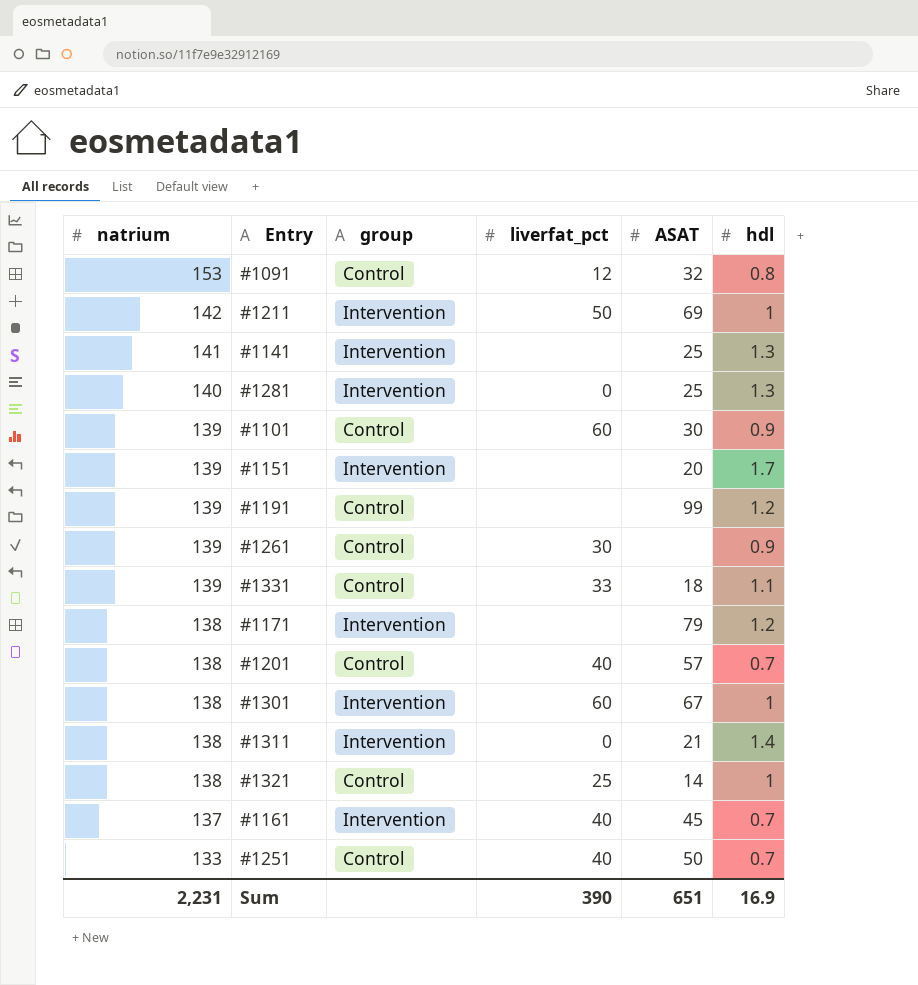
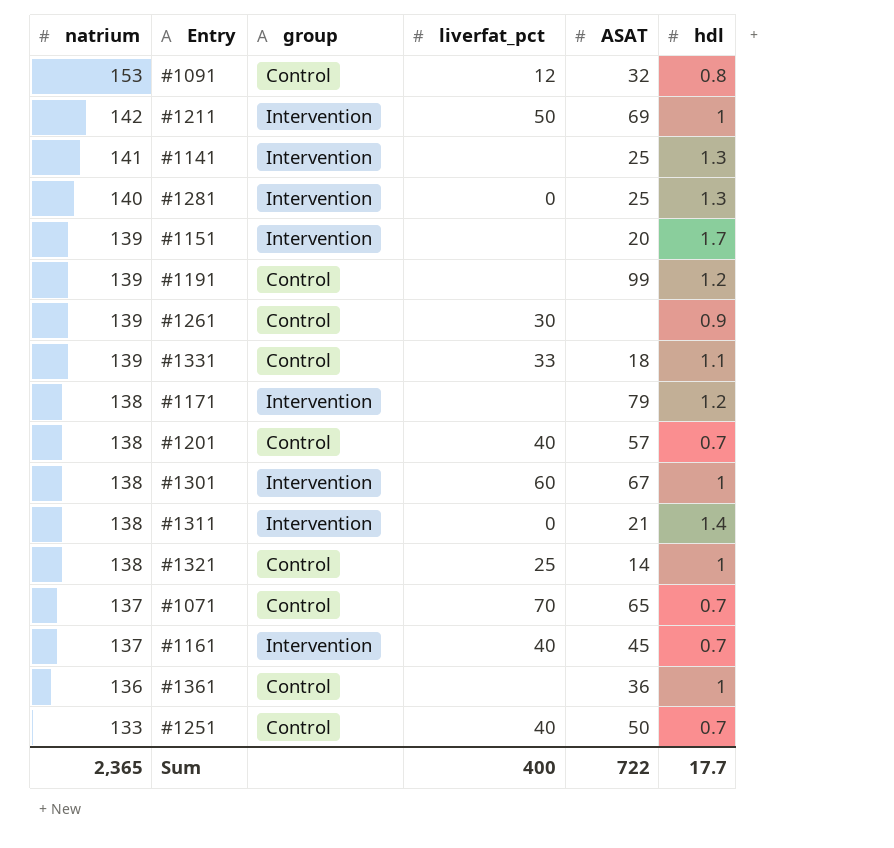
row #1101: 139 | Control | 60 | 30 | 0.9 -> none
row #1071: none -> 137 | Control | 70 | 65 | 0.7
row #1361: none -> 136 | Control | none | 36 | 1
Sum | natrium: 2,231 -> 2,365
Sum | liverfat_pct: 390 -> 400
Sum | ASAT: 651 -> 722
Sum | hdl: 16.9 -> 17.7

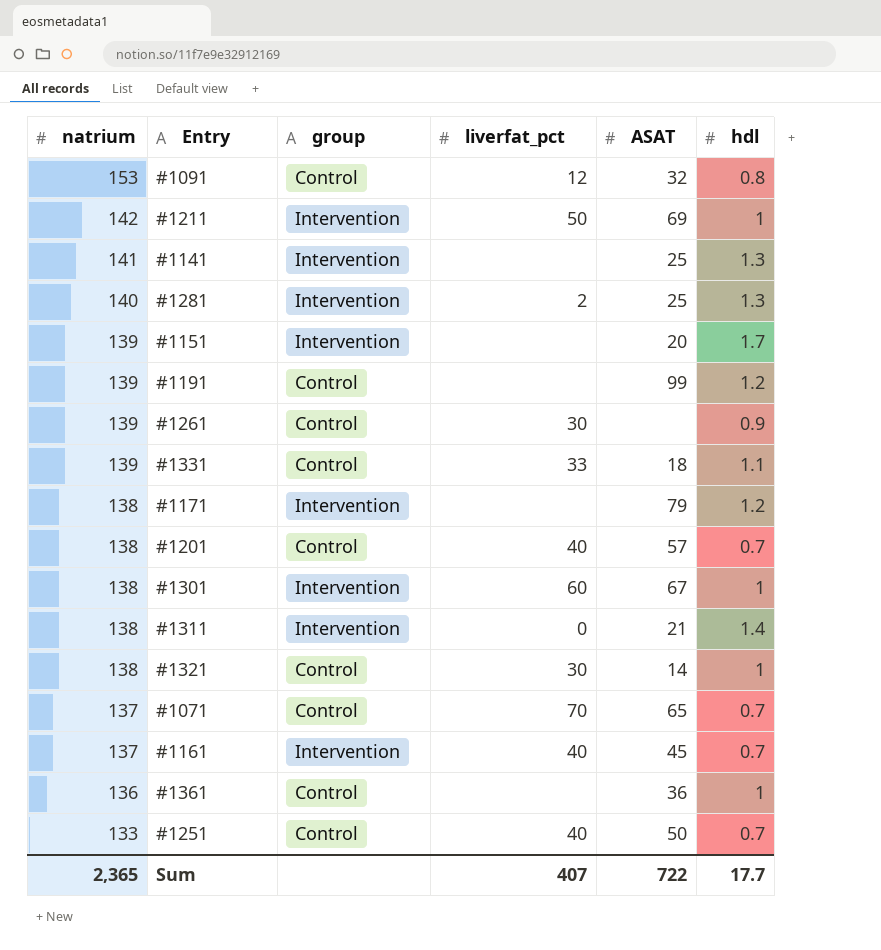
#1281 | liverfat_pct: 0 -> 2
#1321 | liverfat_pct: 25 -> 30
Sum | liverfat_pct: 400 -> 407

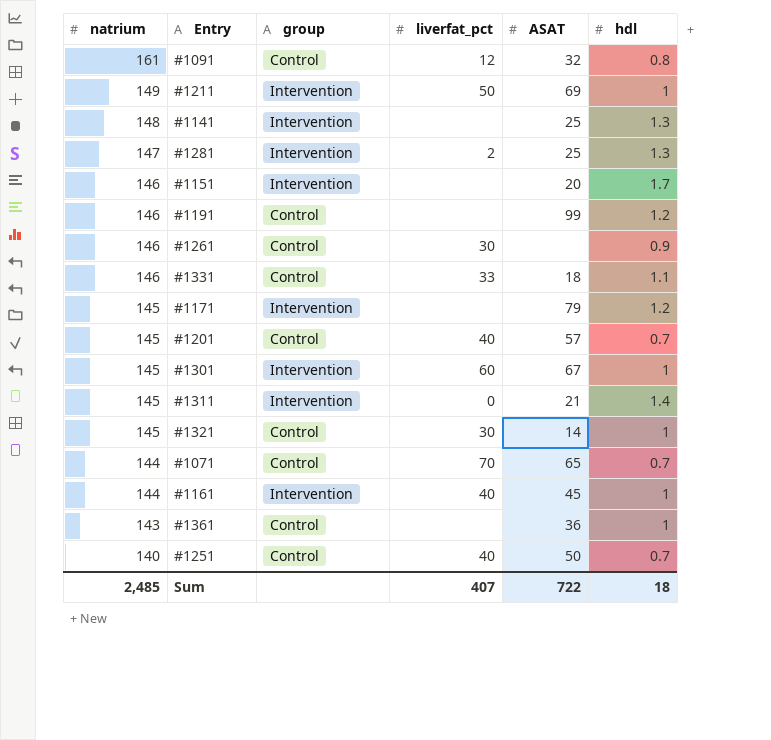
#1091 | natrium: 153 -> 161
#1211 | natrium: 142 -> 149
#1141 | natrium: 141 -> 148
#1281 | natrium: 140 -> 147
#1151 | natrium: 139 -> 146
#1191 | natrium: 139 -> 146
#1261 | natrium: 139 -> 146
#1331 | natrium: 139 -> 146
#1171 | natrium: 138 -> 145
#1201 | natrium: 138 -> 145
#1301 | natrium: 138 -> 145
#1311 | natrium: 138 -> 145
#1321 | natrium: 138 -> 145
#1071 | natrium: 137 -> 144
#1161 | natrium: 137 -> 144
#1161 | hdl: 0.7 -> 1
#1361 | natrium: 136 -> 143
#1251 | natrium: 133 -> 140
Sum | natrium: 2,365 -> 2,485
Sum | hdl: 17.7 -> 18

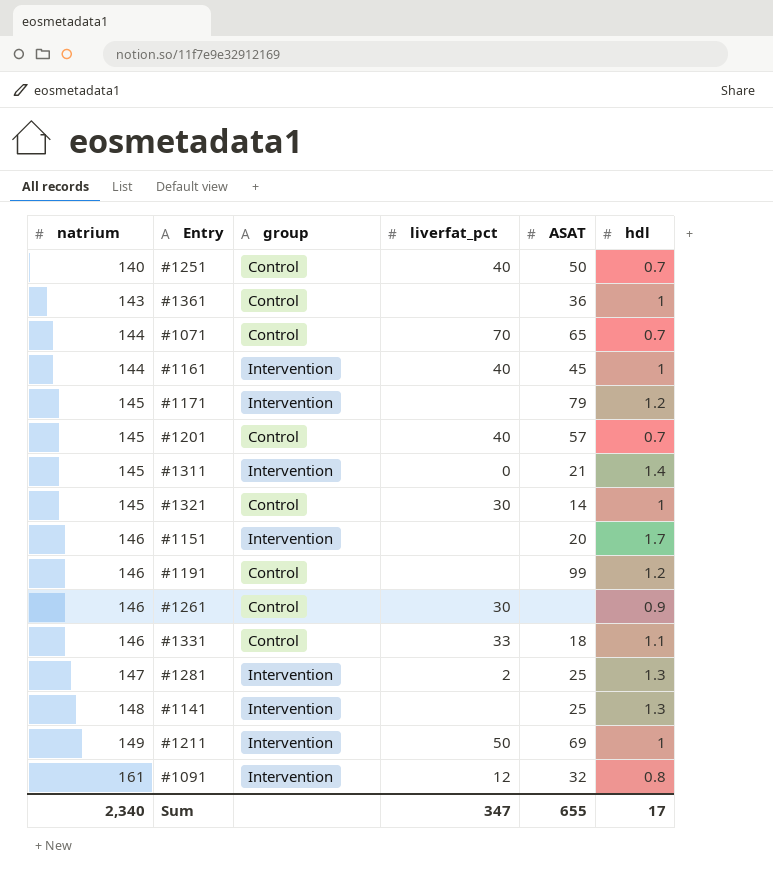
row order: natrium descending -> natrium ascending
row #1301: 145 | Intervention | 60 | 67 | 1 -> none
#1091 | group: Control -> Intervention
Sum | natrium: 2,485 -> 2,340
Sum | liverfat_pct: 407 -> 347
Sum | ASAT: 722 -> 655
Sum | hdl: 18 -> 17

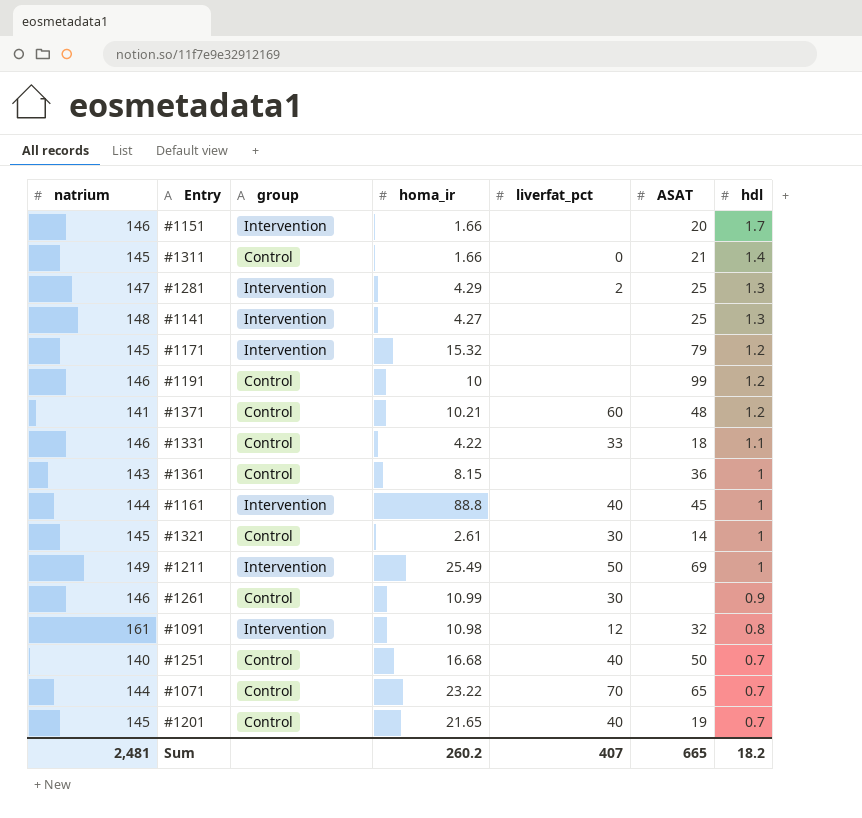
row order: natrium ascending -> hdl descending
column homa_ir | position: none -> 4
#1311 | group: Intervention -> Control
row #1371: none -> 141 | Control | 10.21 | 60 | 48 | 1.2
#1201 | ASAT: 57 -> 19
Sum | natrium: 2,340 -> 2,481
Sum | liverfat_pct: 347 -> 407
Sum | ASAT: 655 -> 665
Sum | hdl: 17 -> 18.2

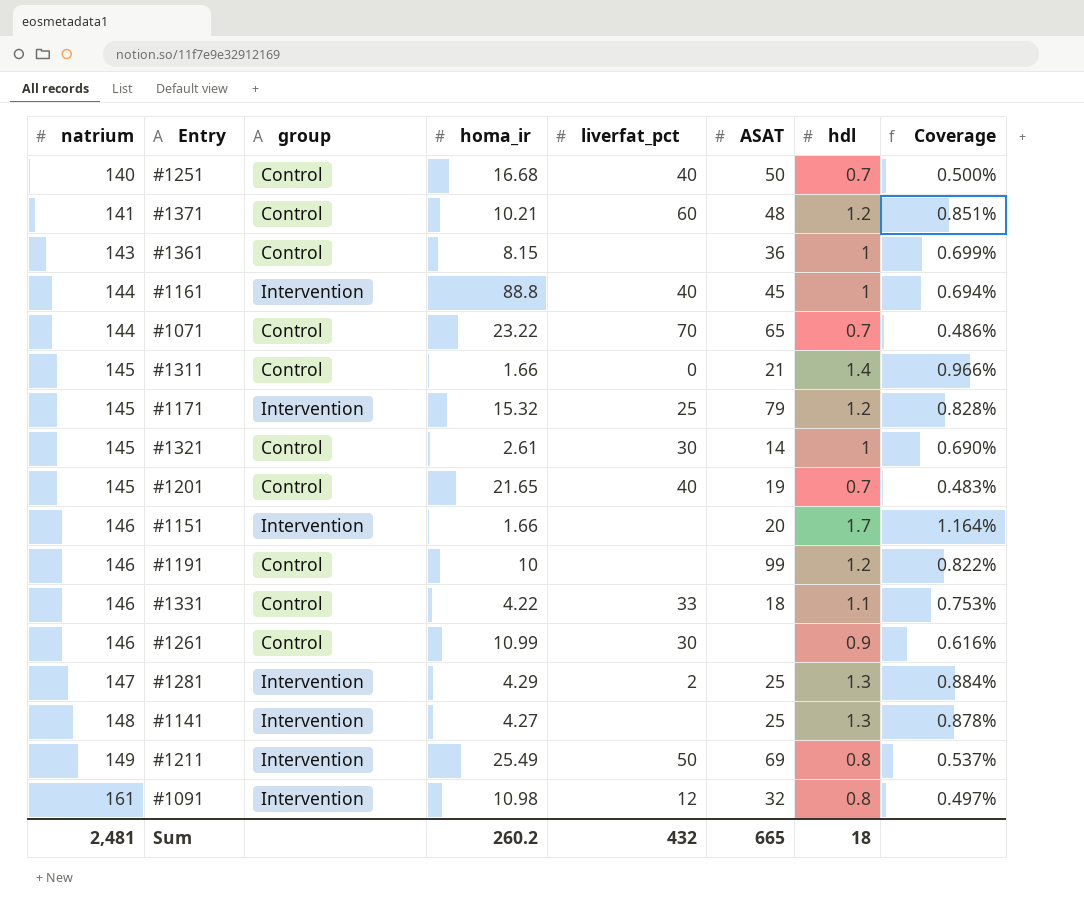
row order: hdl descending -> natrium ascending
column Coverage | formula: none -> [hdl] / [natrium]
#1171 | liverfat_pct: none -> 25
#1211 | hdl: 1 -> 0.8
Sum | liverfat_pct: 407 -> 432
Sum | hdl: 18.2 -> 18

